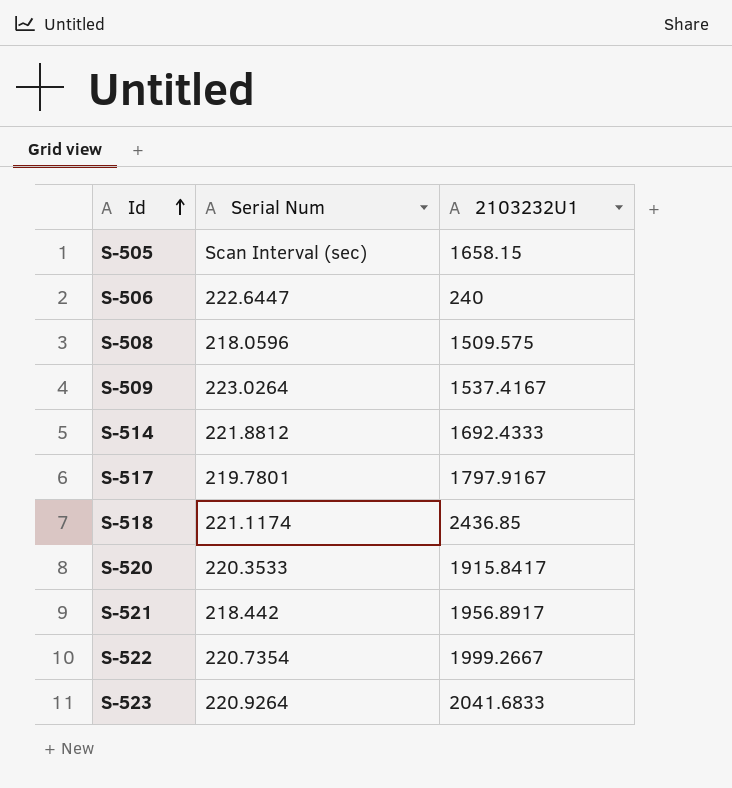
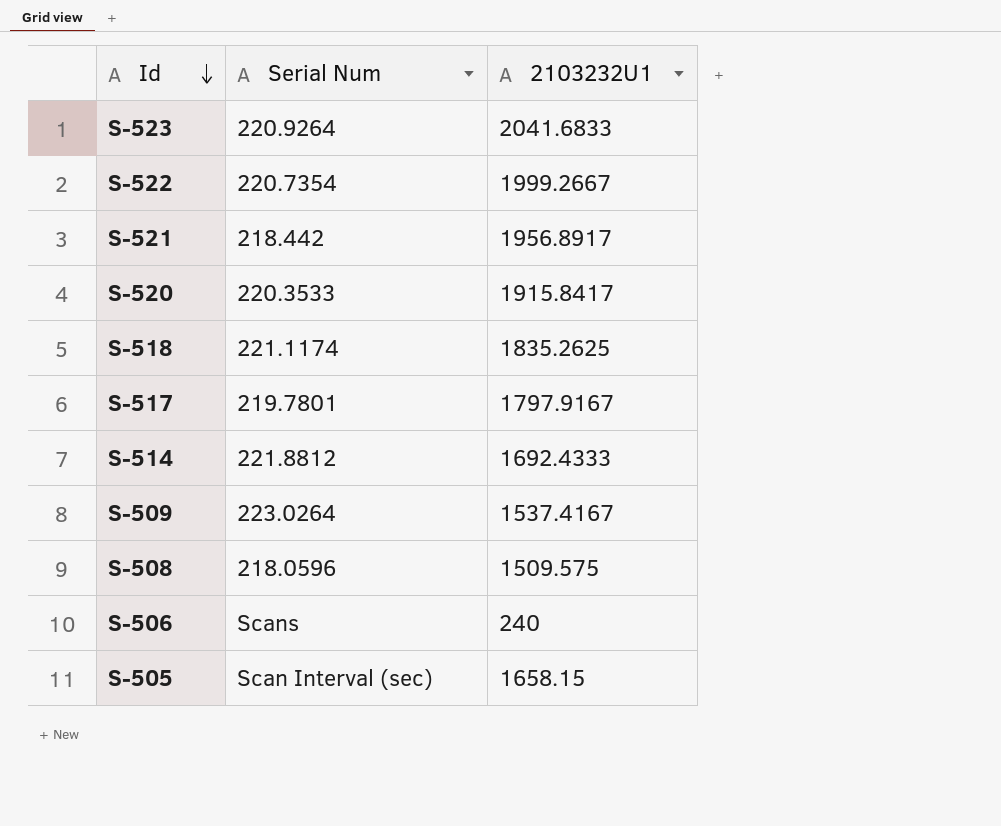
row order: Id ascending -> Id descending
S-518 | 2103232U1: 2436.85 -> 1835.2625
S-506 | Serial Num: 222.6447 -> Scans

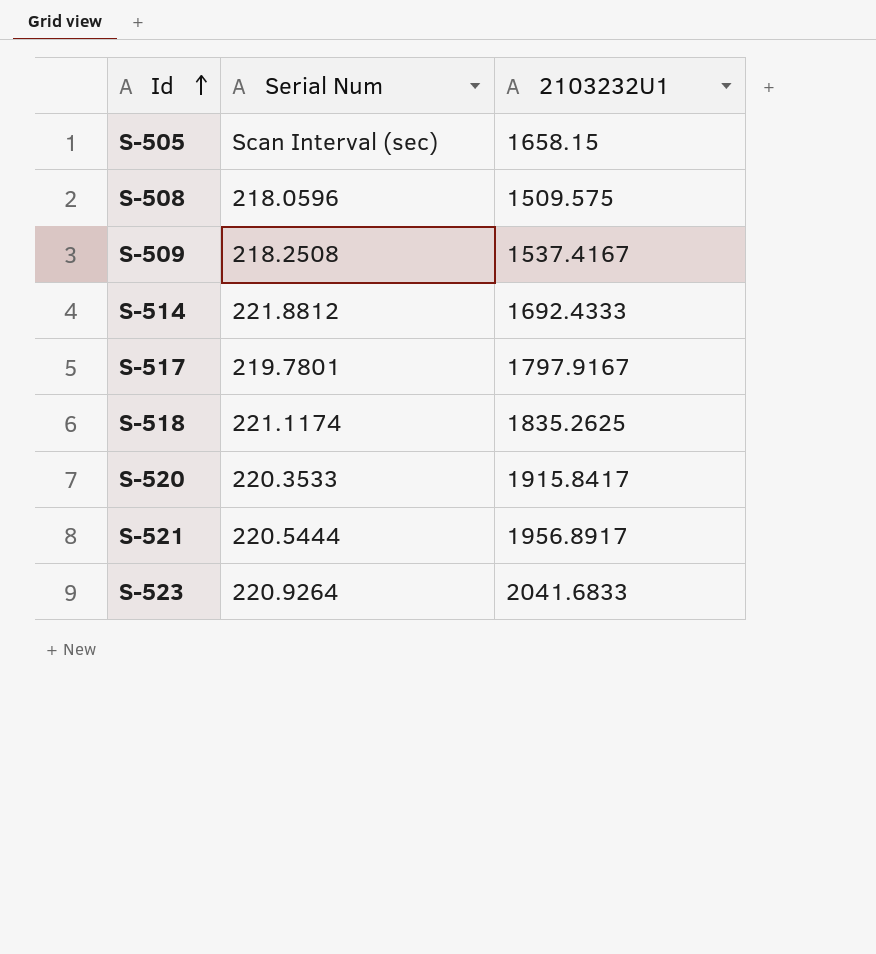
row order: Id descending -> Id ascending
row S-522: 220.7354 | 1999.2667 -> none
row S-506: Scans | 240 -> none
S-509 | Serial Num: 223.0264 -> 218.2508
S-521 | Serial Num: 218.442 -> 220.5444

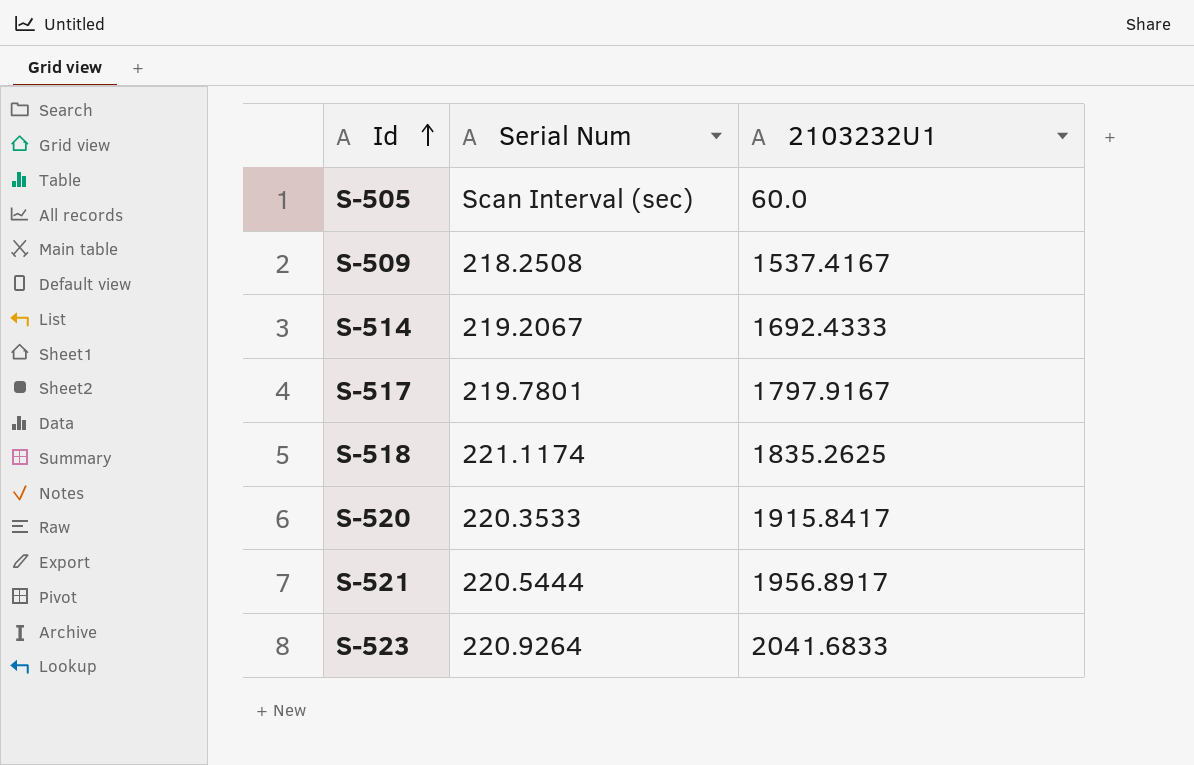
row S-508: 218.0596 | 1509.575 -> none
S-505 | 2103232U1: 1658.15 -> 60.0
S-514 | Serial Num: 221.8812 -> 219.2067

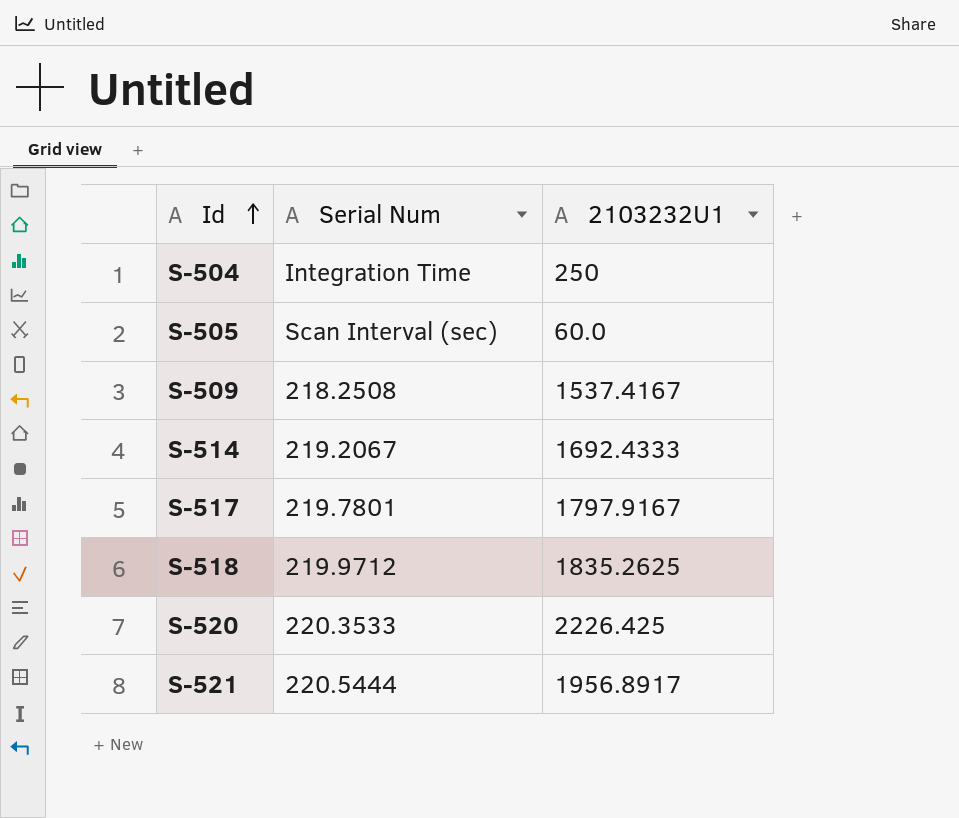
row S-523: 220.9264 | 2041.6833 -> none
row S-504: none -> Integration Time | 250
S-518 | Serial Num: 221.1174 -> 219.9712
S-520 | 2103232U1: 1915.8417 -> 2226.425

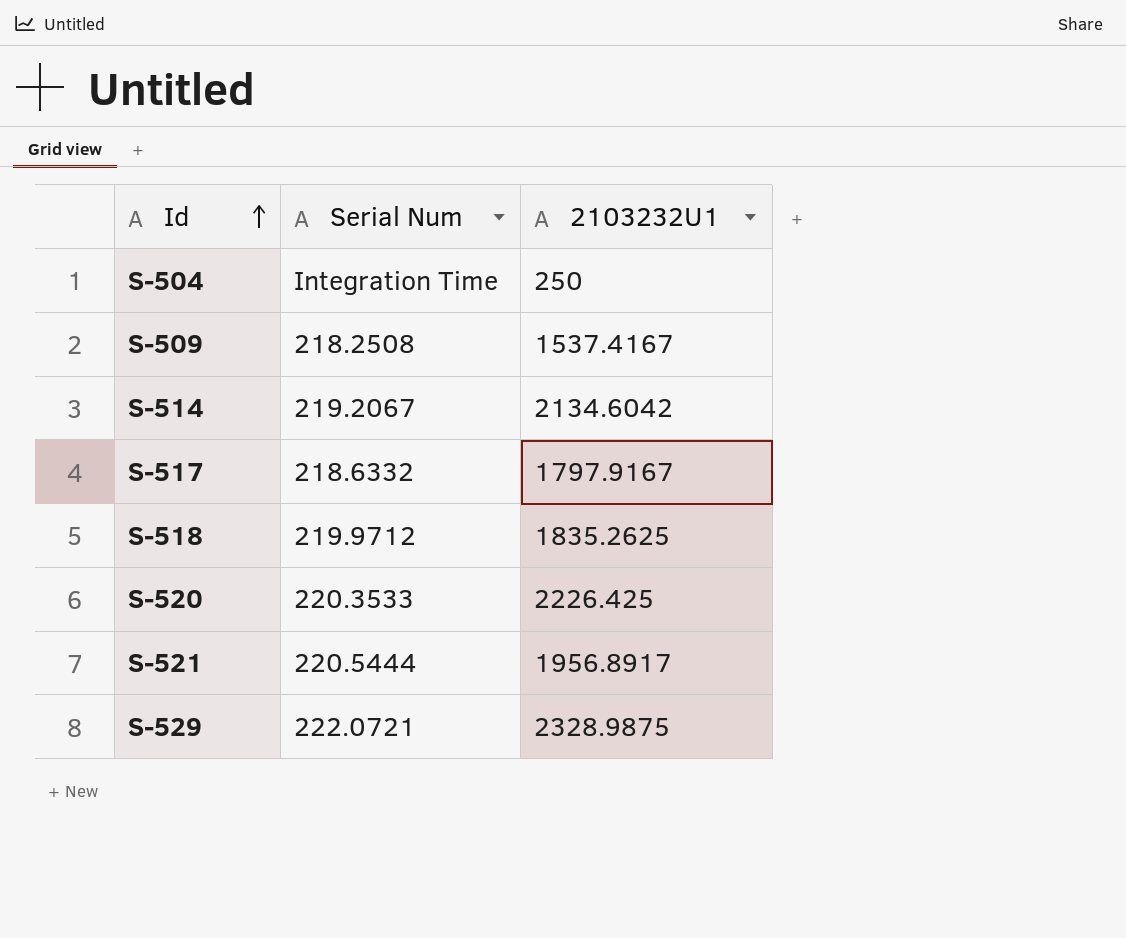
row S-505: Scan Interval (sec) | 60.0 -> none
S-514 | 2103232U1: 1692.4333 -> 2134.6042
S-517 | Serial Num: 219.7801 -> 218.6332
row S-529: none -> 222.0721 | 2328.9875

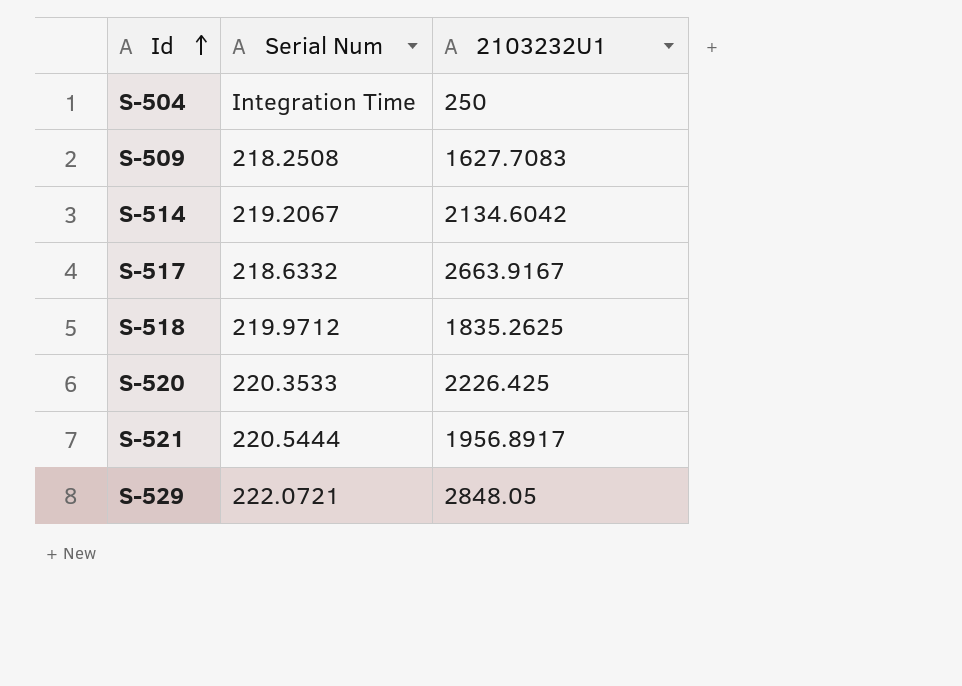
S-509 | 2103232U1: 1537.4167 -> 1627.7083
S-517 | 2103232U1: 1797.9167 -> 2663.9167
S-529 | 2103232U1: 2328.9875 -> 2848.05

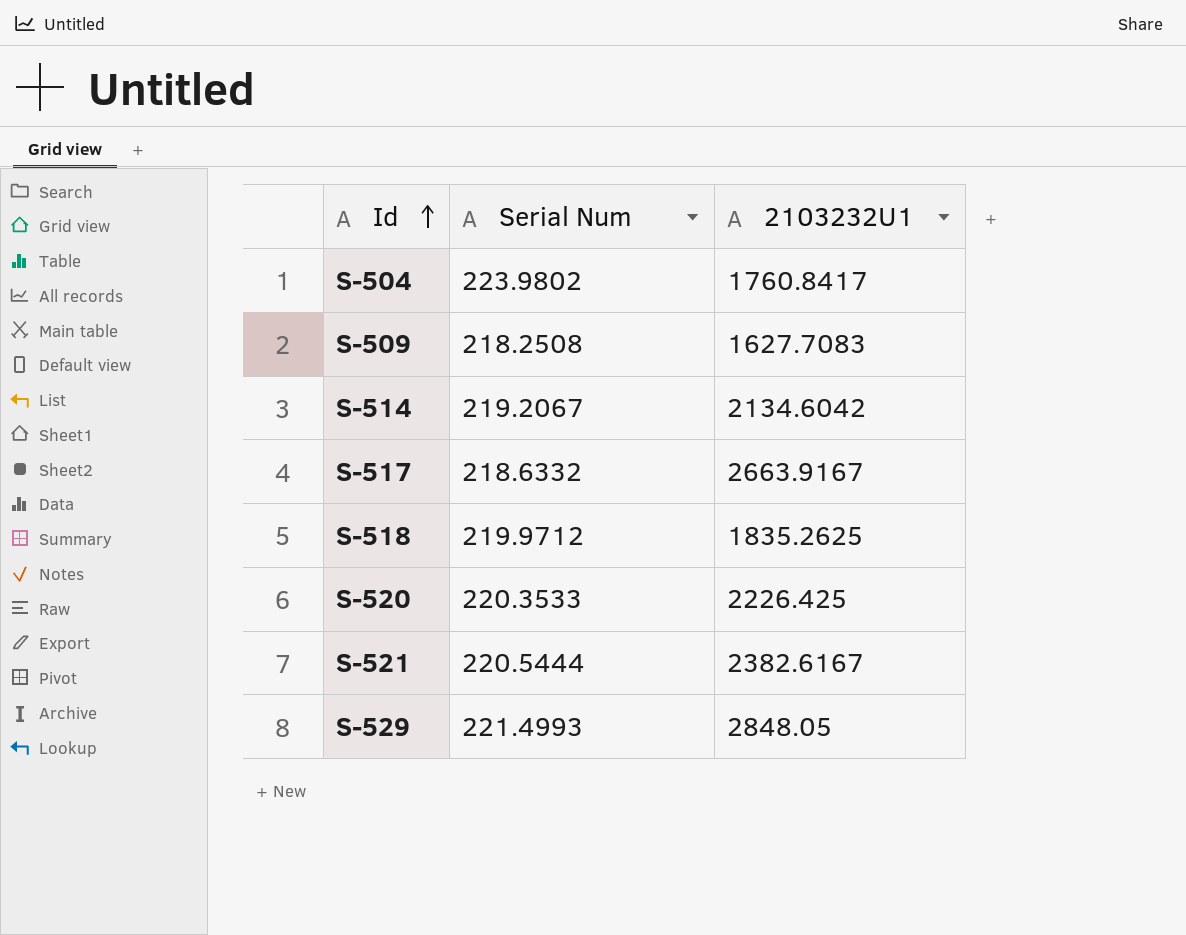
S-504 | Serial Num: Integration Time -> 223.9802
S-504 | 2103232U1: 250 -> 1760.8417
S-521 | 2103232U1: 1956.8917 -> 2382.6167
S-529 | Serial Num: 222.0721 -> 221.4993

